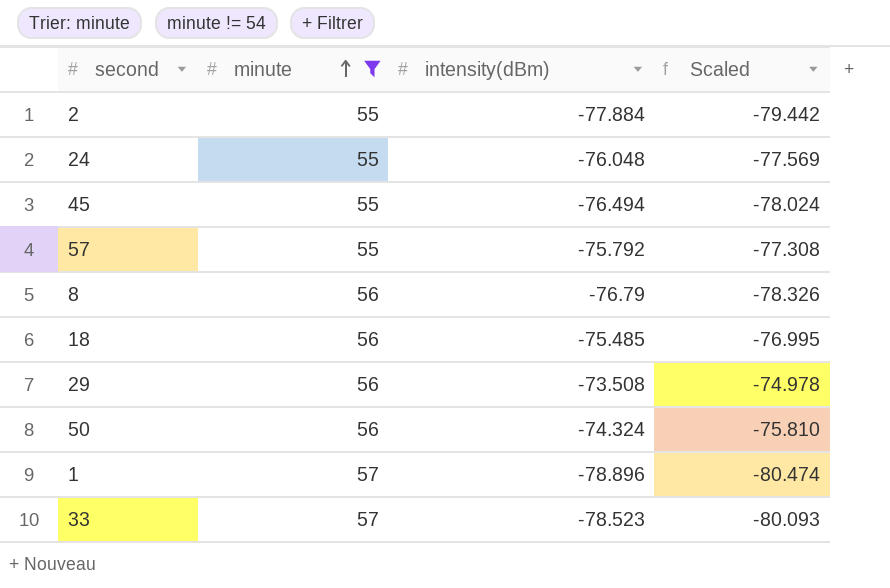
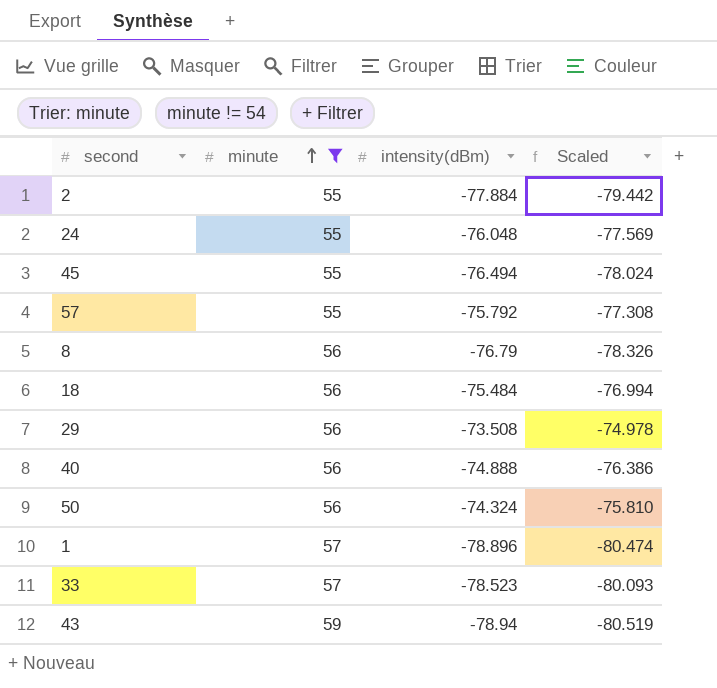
18 | intensity(dBm): -75.485 -> -75.484
18 | Scaled: -76.995 -> -76.994
row 40: none -> 56 | -74.888 | -76.386
row 43: none -> 59 | -78.94 | -80.519

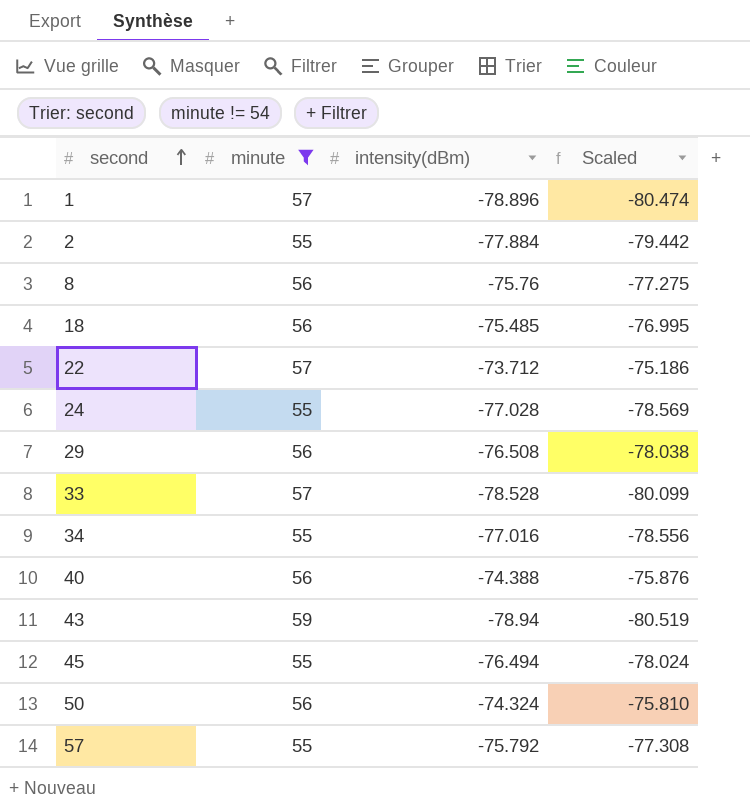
row order: minute ascending -> second ascending
8 | intensity(dBm): -76.79 -> -75.76
8 | Scaled: -78.326 -> -77.275
18 | intensity(dBm): -75.484 -> -75.485
18 | Scaled: -76.994 -> -76.995
row 22: none -> 57 | -73.712 | -75.186
24 | intensity(dBm): -76.048 -> -77.028
24 | Scaled: -77.569 -> -78.569
29 | intensity(dBm): -73.508 -> -76.508
29 | Scaled: -74.978 -> -78.038
33 | intensity(dBm): -78.523 -> -78.528
33 | Scaled: -80.093 -> -80.099
row 34: none -> 55 | -77.016 | -78.556
40 | intensity(dBm): -74.888 -> -74.388
40 | Scaled: -76.386 -> -75.876

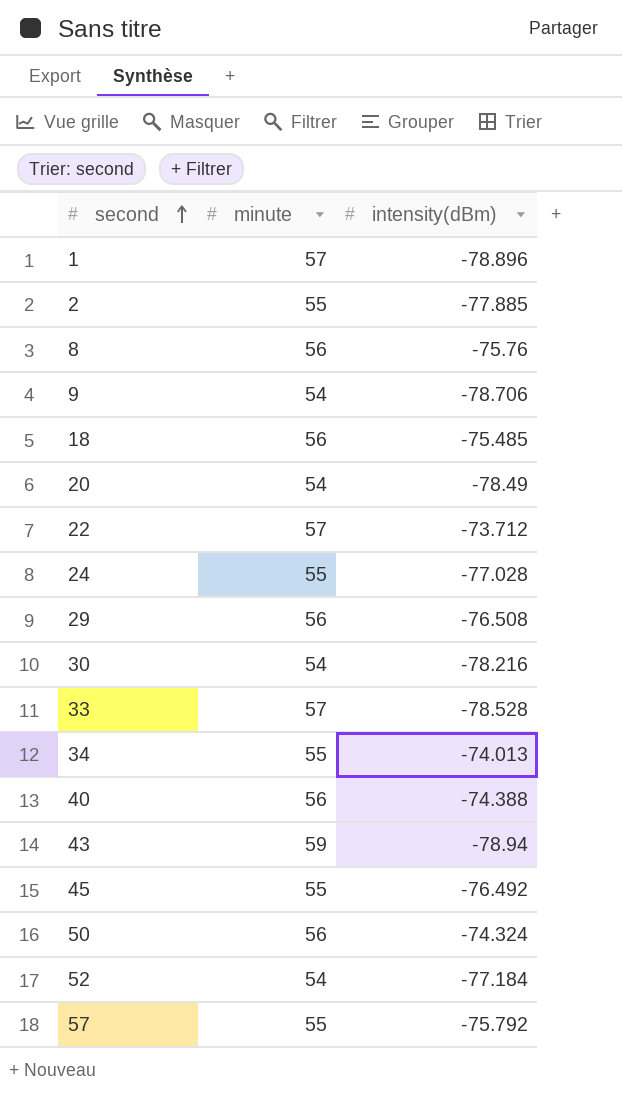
filter: minute != 54 -> none
column Scaled | formula: [intensity(dBm)] * 1.02 -> none
2 | intensity(dBm): -77.884 -> -77.885
34 | intensity(dBm): -77.016 -> -74.013
45 | intensity(dBm): -76.494 -> -76.492

